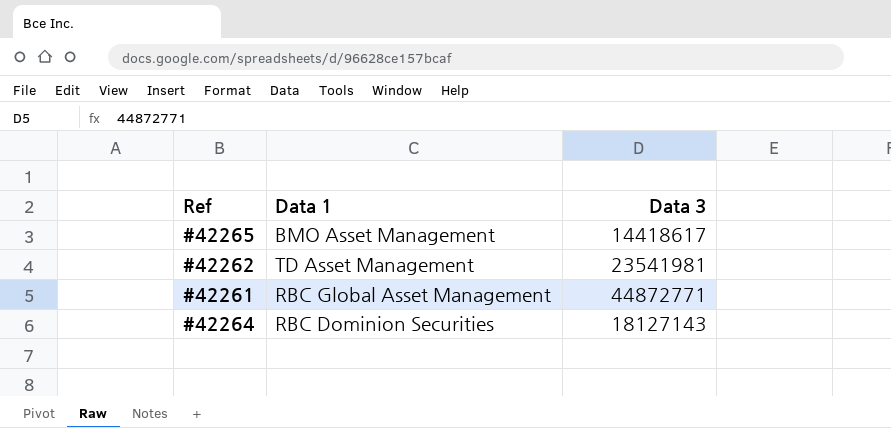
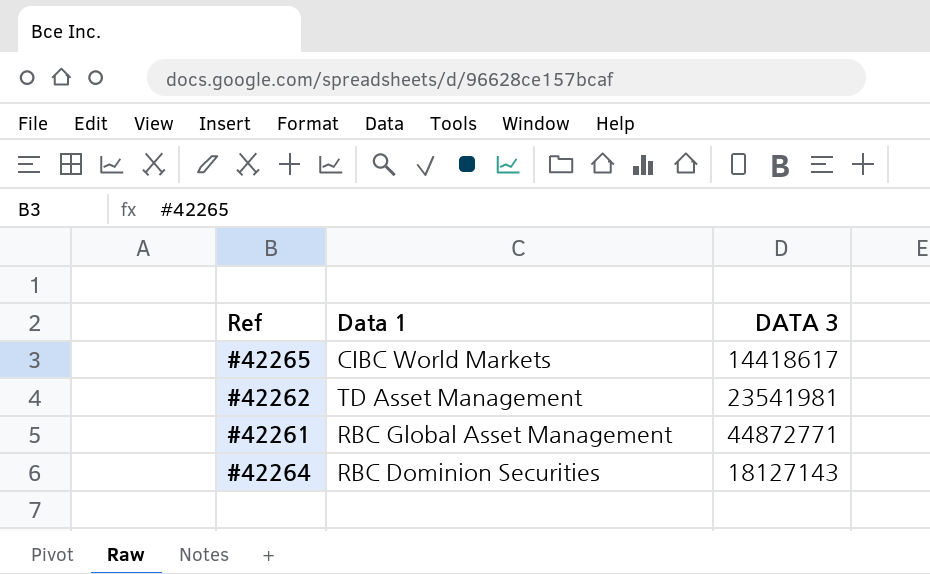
column name: Data 3 -> DATA 3
#42265 | Data 1: BMO Asset Management -> CIBC World Markets

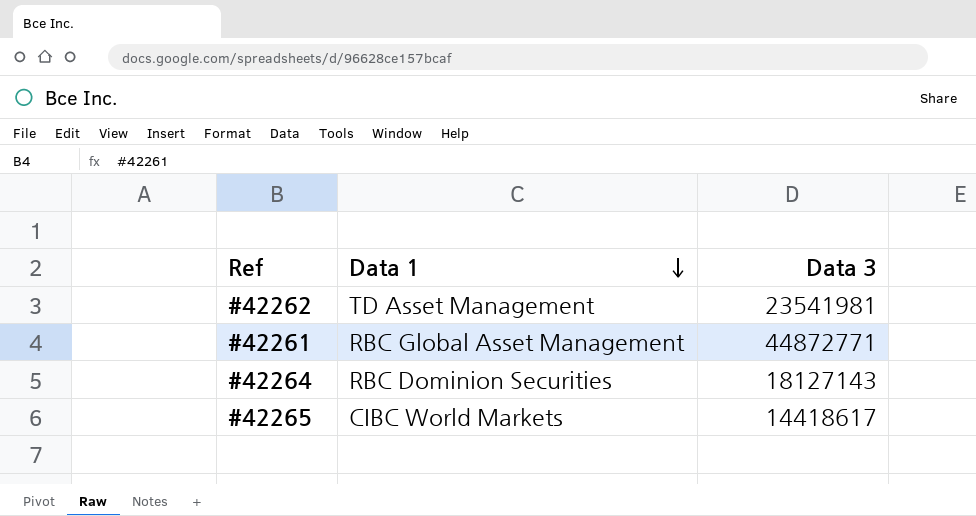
row order: none -> Data 1 descending
column name: DATA 3 -> Data 3

